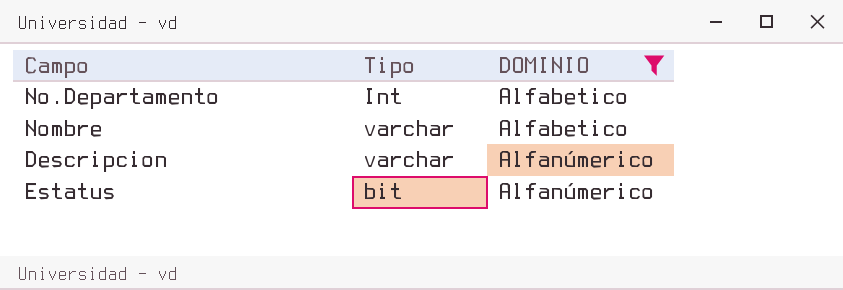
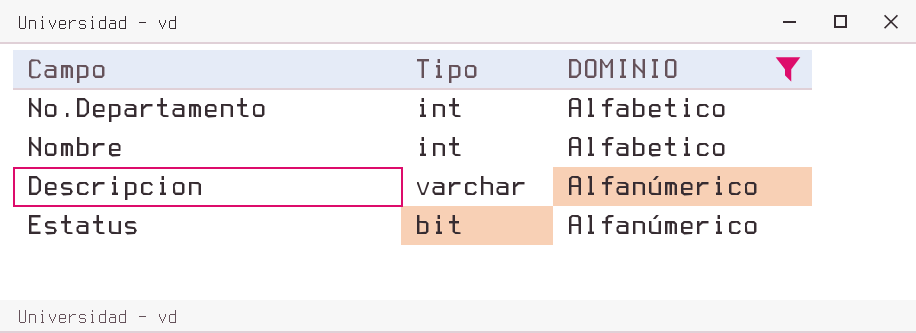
No.Departamento | Tipo: Int -> int
Nombre | Tipo: varchar -> int

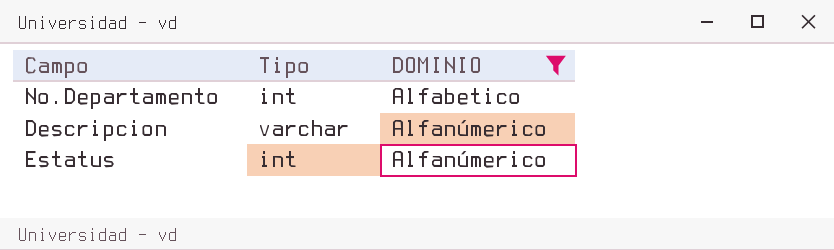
row Nombre: int | Alfabetico -> none
Estatus | Tipo: bit -> int

